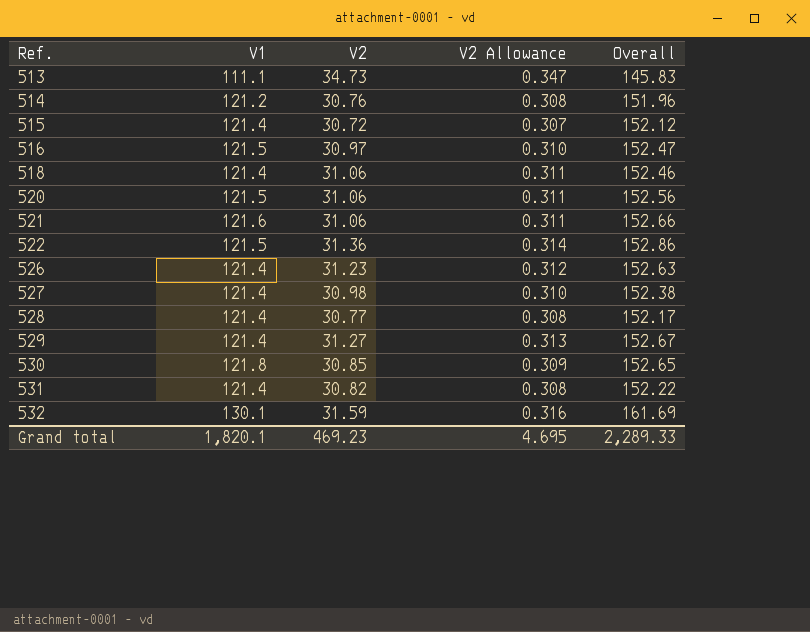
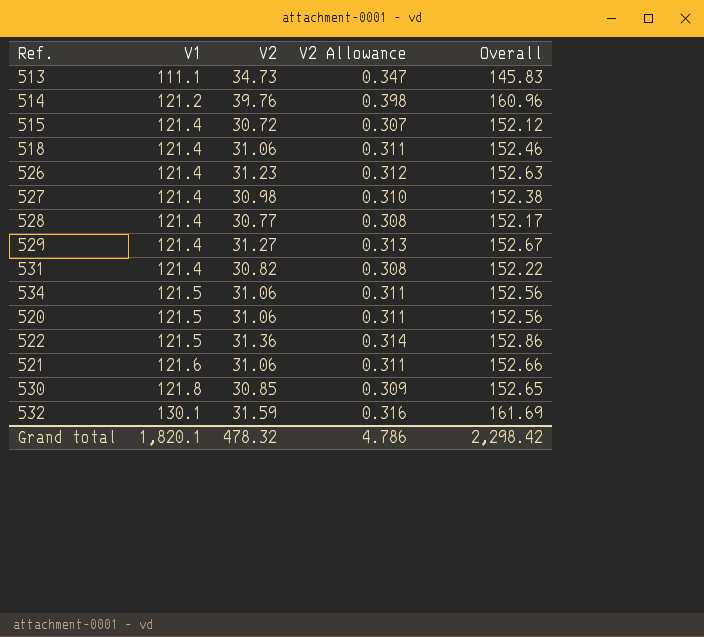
row order: Ref. ascending -> V1 ascending
row 516: 121.5 | 30.97 | 0.310 | 152.47 -> none
514 | V2: 30.76 -> 39.76
514 | V2 Allowance: 0.308 -> 0.398
514 | Overall: 151.96 -> 160.96
row 534: none -> 121.5 | 31.06 | 0.311 | 152.56
Grand total | V2: 469.23 -> 478.32
Grand total | V2 Allowance: 4.695 -> 4.786
Grand total | Overall: 2,289.33 -> 2,298.42

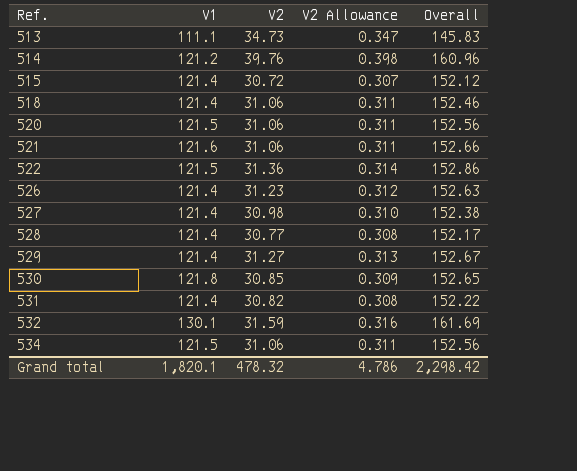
row order: V1 ascending -> Ref. ascending

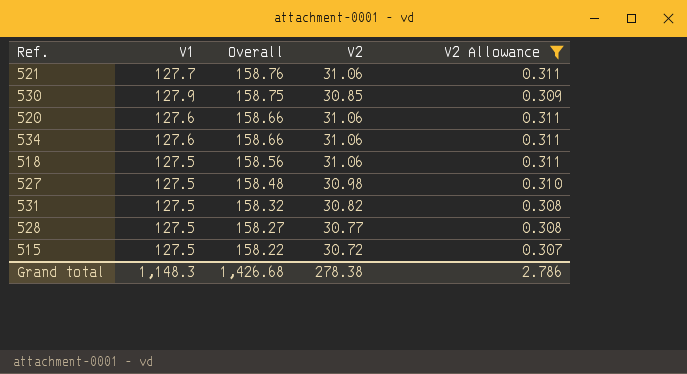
filter: none -> V2 Allowance <= 0.311
row order: Ref. ascending -> Overall descending
column Overall | position: 5 -> 3
521 | V1: 121.6 -> 127.7
521 | Overall: 152.66 -> 158.76
530 | V1: 121.8 -> 127.9
530 | Overall: 152.65 -> 158.75
520 | V1: 121.5 -> 127.6
520 | Overall: 152.56 -> 158.66
534 | V1: 121.5 -> 127.6
534 | Overall: 152.56 -> 158.66
518 | V1: 121.4 -> 127.5
518 | Overall: 152.46 -> 158.56
527 | V1: 121.4 -> 127.5
527 | Overall: 152.38 -> 158.48
531 | V1: 121.4 -> 127.5
531 | Overall: 152.22 -> 158.32
528 | V1: 121.4 -> 127.5
528 | Overall: 152.17 -> 158.27
515 | V1: 121.4 -> 127.5
515 | Overall: 152.12 -> 158.22
Grand total | V1: 1,820.1 -> 1,148.3
Grand total | Overall: 2,298.42 -> 1,426.68
Grand total | V2: 478.32 -> 278.38
Grand total | V2 Allowance: 4.786 -> 2.786

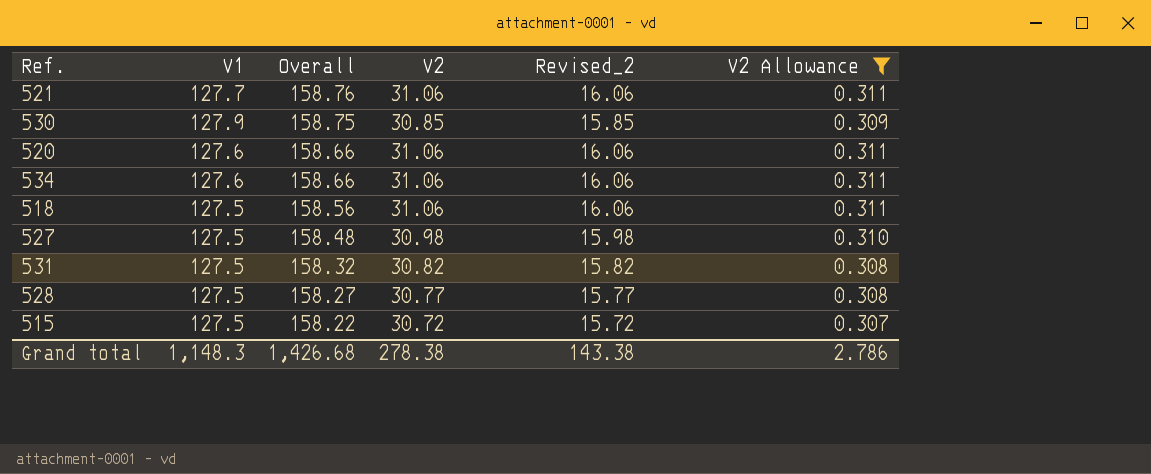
column Revised_2 | formula: none -> [V2] - 15

